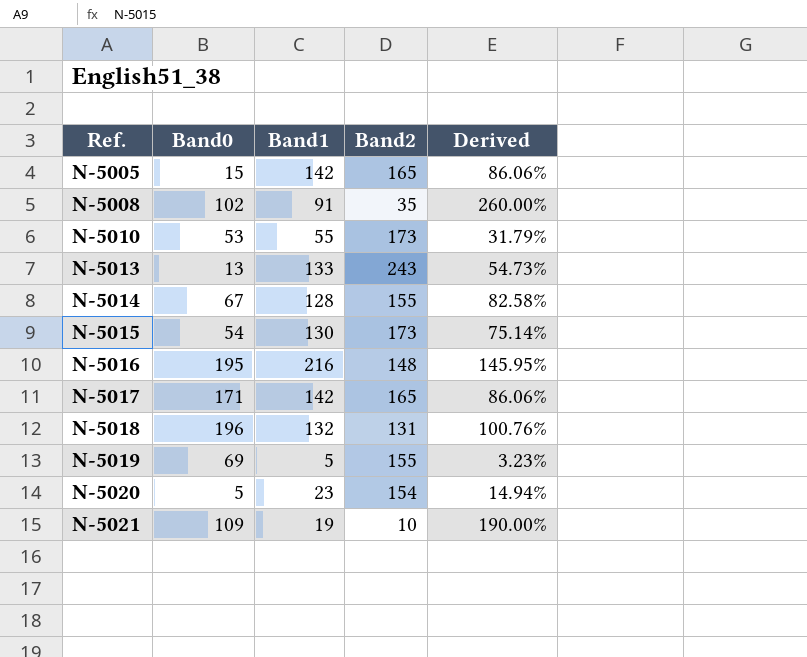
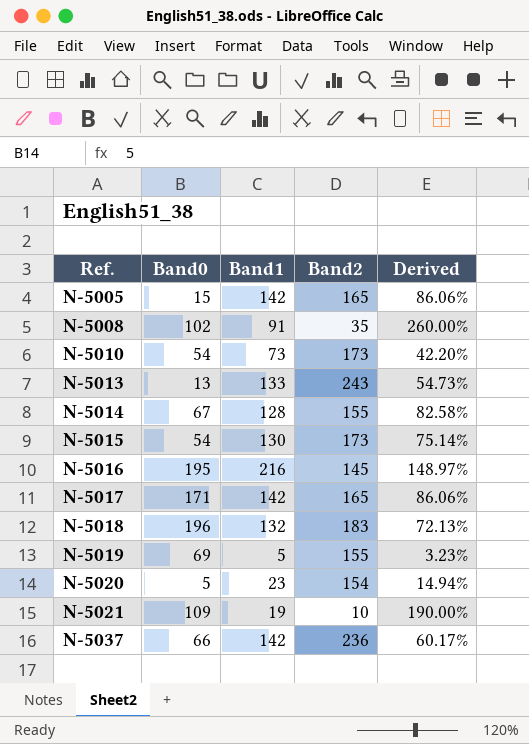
N-5010 | Band0: 53 -> 54
N-5010 | Band1: 55 -> 73
N-5010 | Derived: 31.79% -> 42.20%
N-5016 | Band2: 148 -> 145
N-5016 | Derived: 145.95% -> 148.97%
N-5018 | Band2: 131 -> 183
N-5018 | Derived: 100.76% -> 72.13%
row N-5037: none -> 66 | 142 | 236 | 60.17%

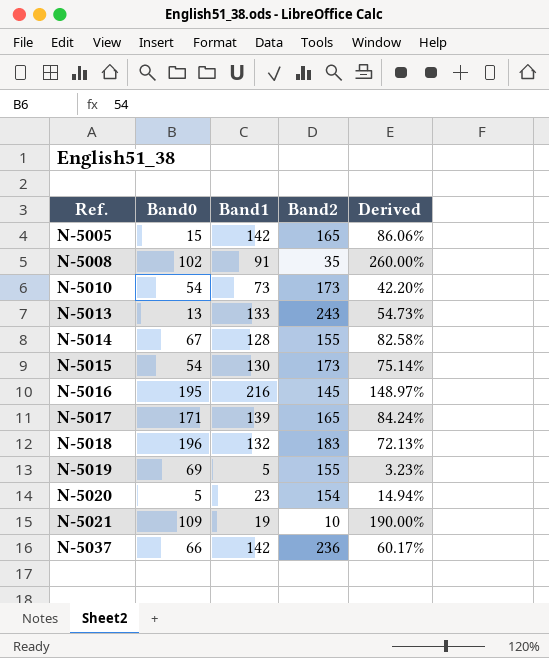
N-5017 | Band1: 142 -> 139
N-5017 | Derived: 86.06% -> 84.24%

